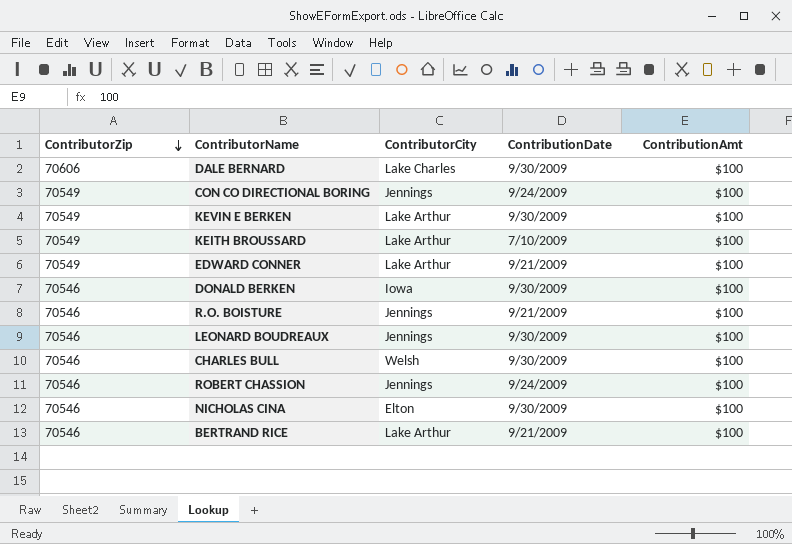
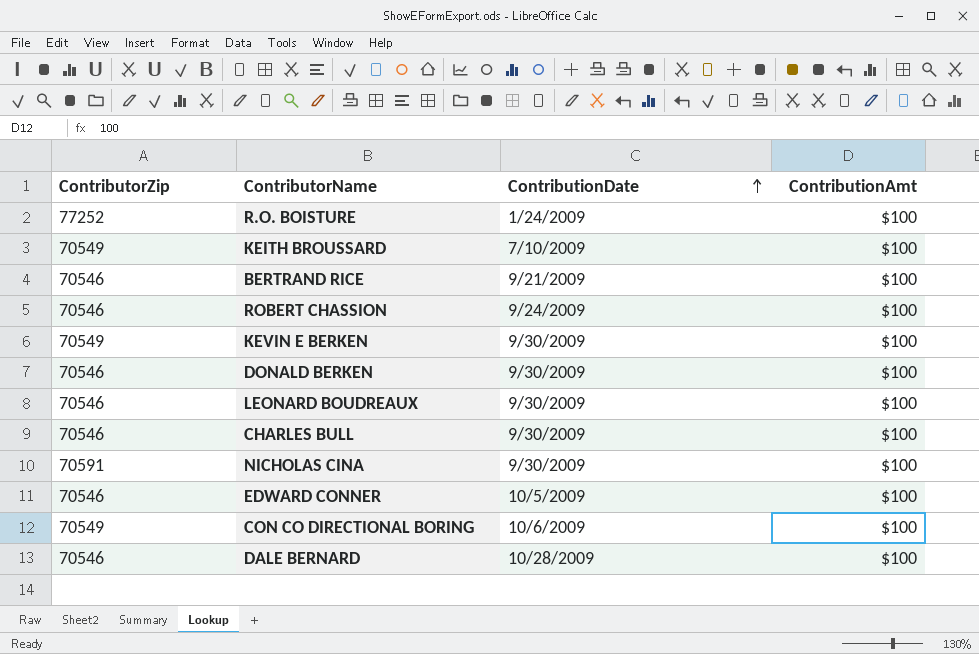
row order: ContributorZip descending -> ContributionDate ascending
column ContributorCity | position: 3 -> none
R.O. BOISTURE | ContributorZip: 70546 -> 77252
R.O. BOISTURE | ContributionDate: 9/21/2009 -> 1/24/2009
NICHOLAS CINA | ContributorZip: 70546 -> 70591
EDWARD CONNER | ContributorZip: 70549 -> 70546
EDWARD CONNER | ContributionDate: 9/21/2009 -> 10/5/2009
CON CO DIRECTIONAL BORING | ContributionDate: 9/24/2009 -> 10/6/2009
DALE BERNARD | ContributorZip: 70606 -> 70546
DALE BERNARD | ContributionDate: 9/30/2009 -> 10/28/2009

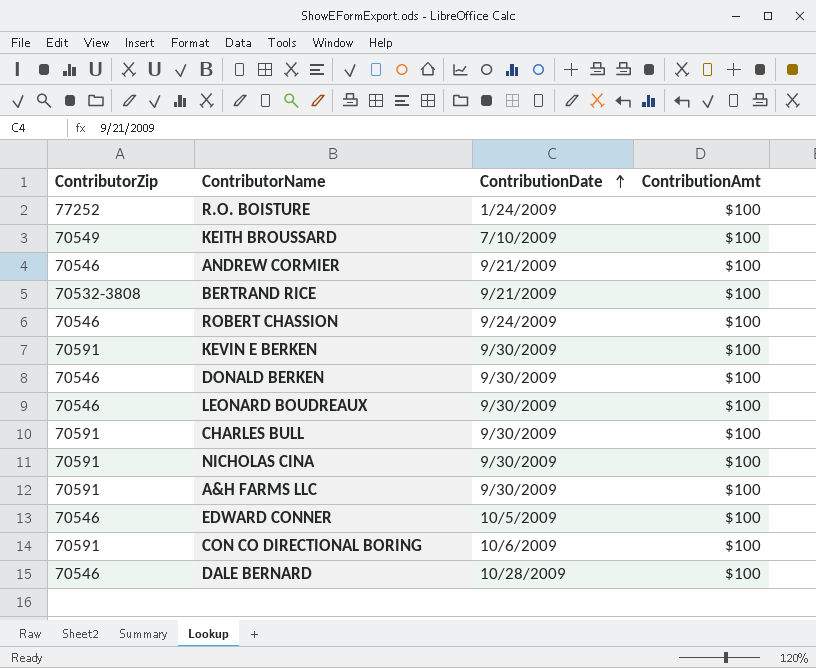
row ANDREW CORMIER: none -> 70546 | 9/21/2009 | $100
BERTRAND RICE | ContributorZip: 70546 -> 70532-3808
KEVIN E BERKEN | ContributorZip: 70549 -> 70591
CHARLES BULL | ContributorZip: 70546 -> 70591
row A&H FARMS LLC: none -> 70591 | 9/30/2009 | $100
CON CO DIRECTIONAL BORING | ContributorZip: 70549 -> 70591

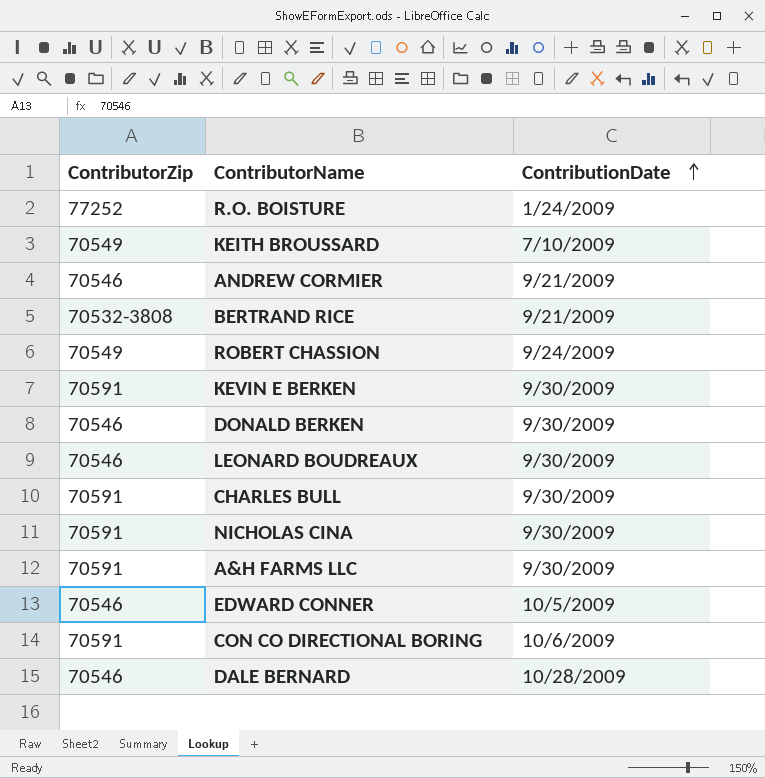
column ContributionAmt | position: 4 -> none
ROBERT CHASSION | ContributorZip: 70546 -> 70549

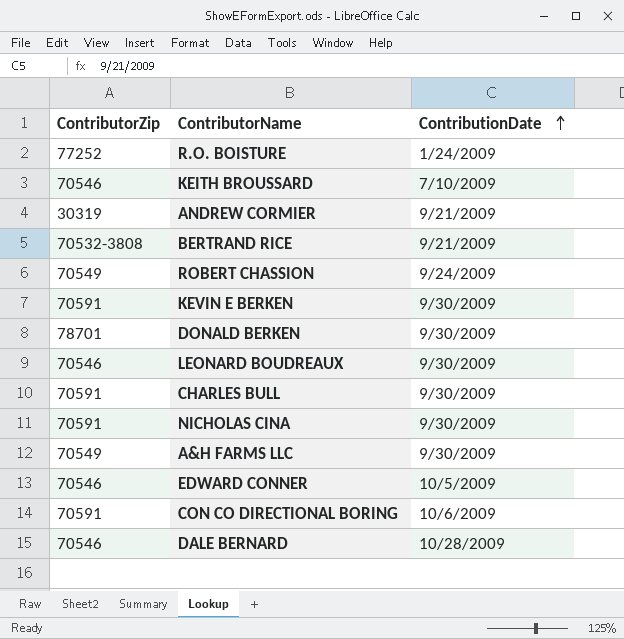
KEITH BROUSSARD | ContributorZip: 70549 -> 70546
ANDREW CORMIER | ContributorZip: 70546 -> 30319
DONALD BERKEN | ContributorZip: 70546 -> 78701
A&H FARMS LLC | ContributorZip: 70591 -> 70549

